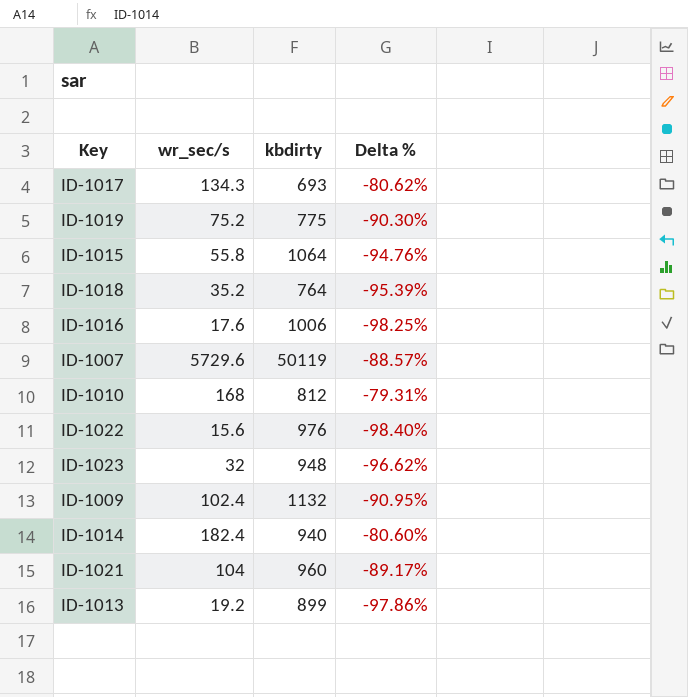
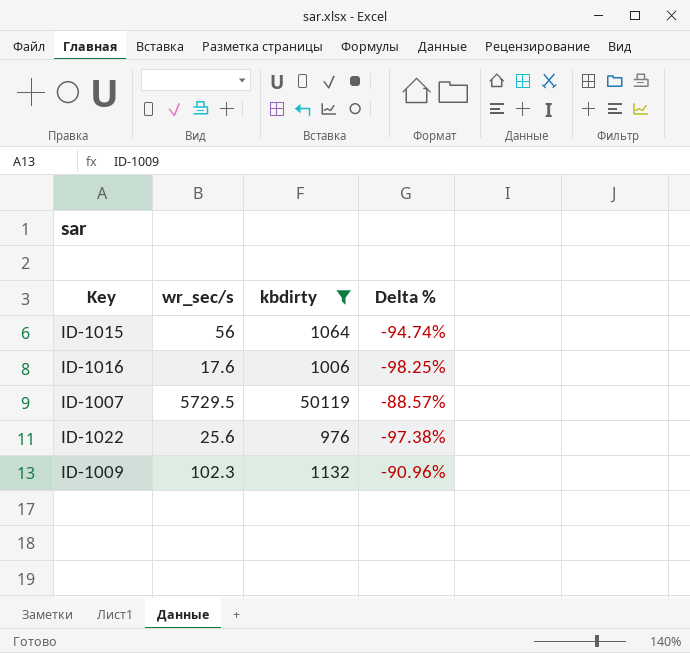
filter: none -> kbdirty >= 976
ID-1015 | wr_sec/s: 55.8 -> 56
ID-1015 | Delta %: -94.76% -> -94.74%
ID-1007 | wr_sec/s: 5729.6 -> 5729.5
ID-1022 | wr_sec/s: 15.6 -> 25.6
ID-1022 | Delta %: -98.40% -> -97.38%
ID-1009 | wr_sec/s: 102.4 -> 102.3
ID-1009 | Delta %: -90.95% -> -90.96%

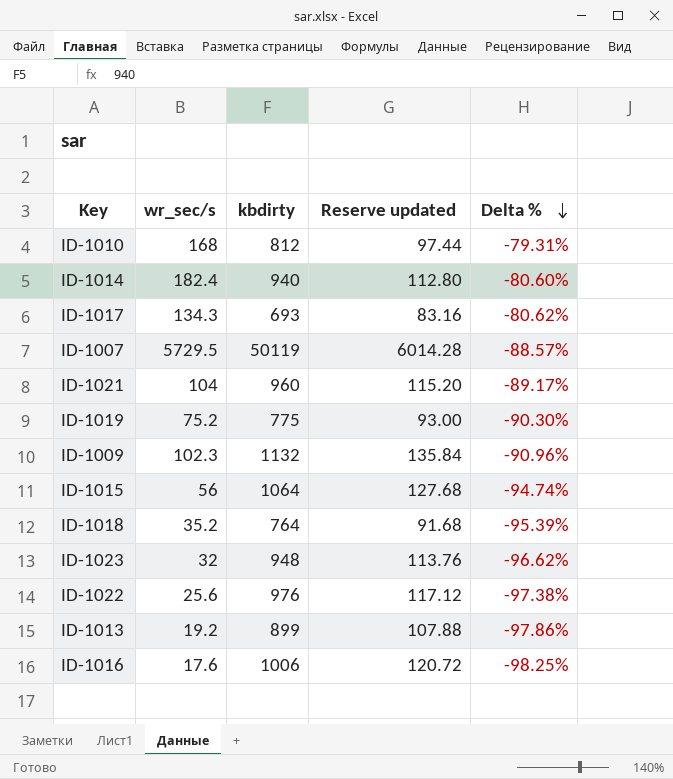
filter: kbdirty >= 976 -> none
row order: none -> Delta % descending
column Reserve updated | formula: none -> [kbdirty] * 0.12

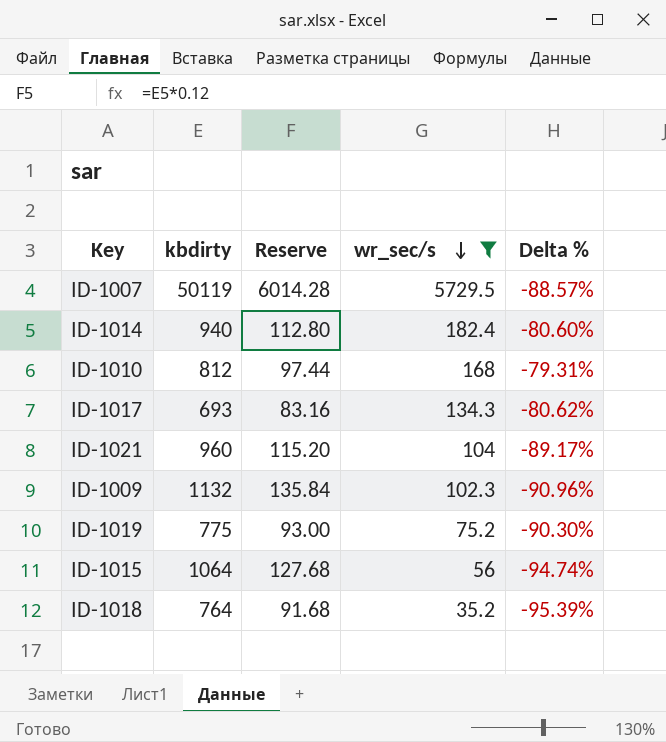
filter: none -> wr_sec/s >= 35.2
row order: Delta % descending -> wr_sec/s descending
column name: Reserve updated -> Reserve
column wr_sec/s | position: 2 -> 4

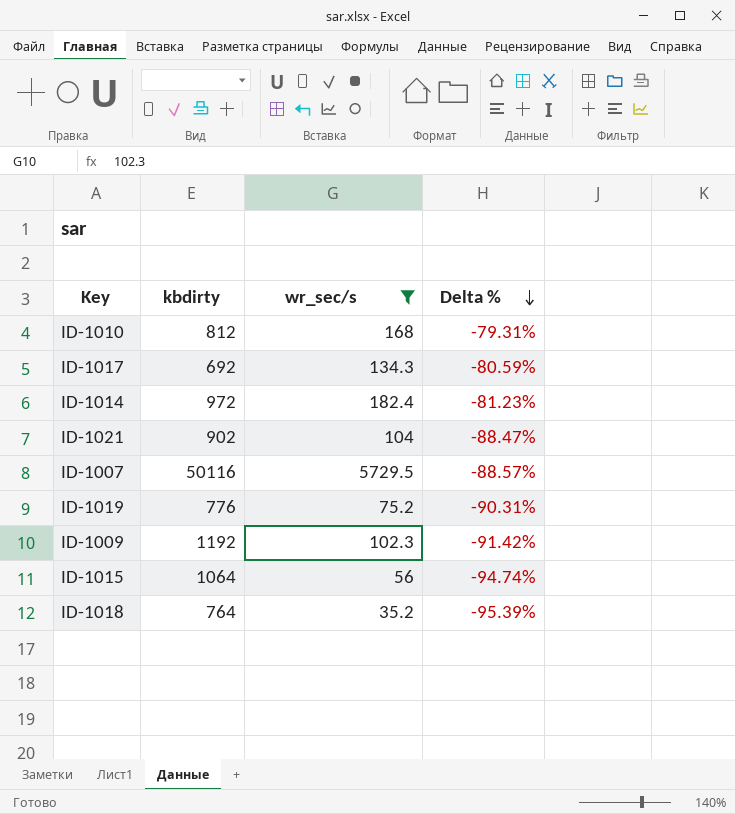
row order: wr_sec/s descending -> Delta % descending
column Reserve | formula: [kbdirty] * 0.12 -> none
ID-1017 | kbdirty: 693 -> 692
ID-1017 | Delta %: -80.62% -> -80.59%
ID-1014 | kbdirty: 940 -> 972
ID-1014 | Delta %: -80.60% -> -81.23%
ID-1021 | kbdirty: 960 -> 902
ID-1021 | Delta %: -89.17% -> -88.47%
ID-1007 | kbdirty: 50119 -> 50116
ID-1019 | kbdirty: 775 -> 776
ID-1019 | Delta %: -90.30% -> -90.31%
ID-1009 | kbdirty: 1132 -> 1192
ID-1009 | Delta %: -90.96% -> -91.42%

